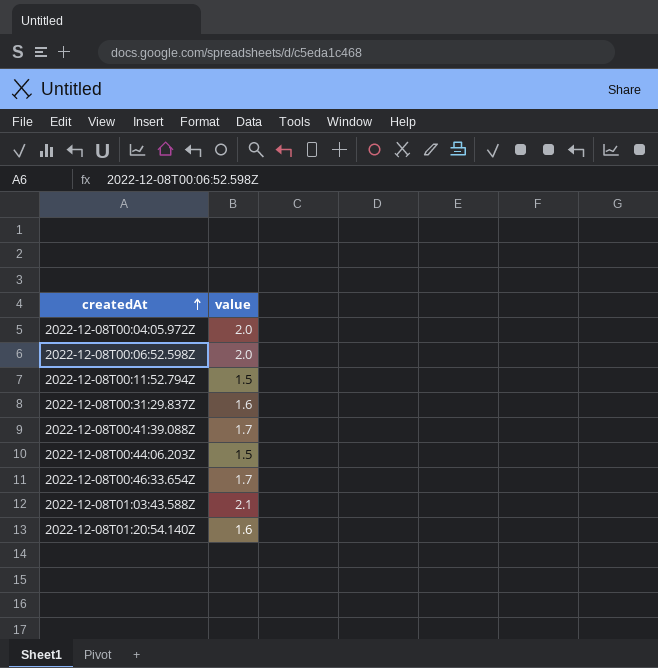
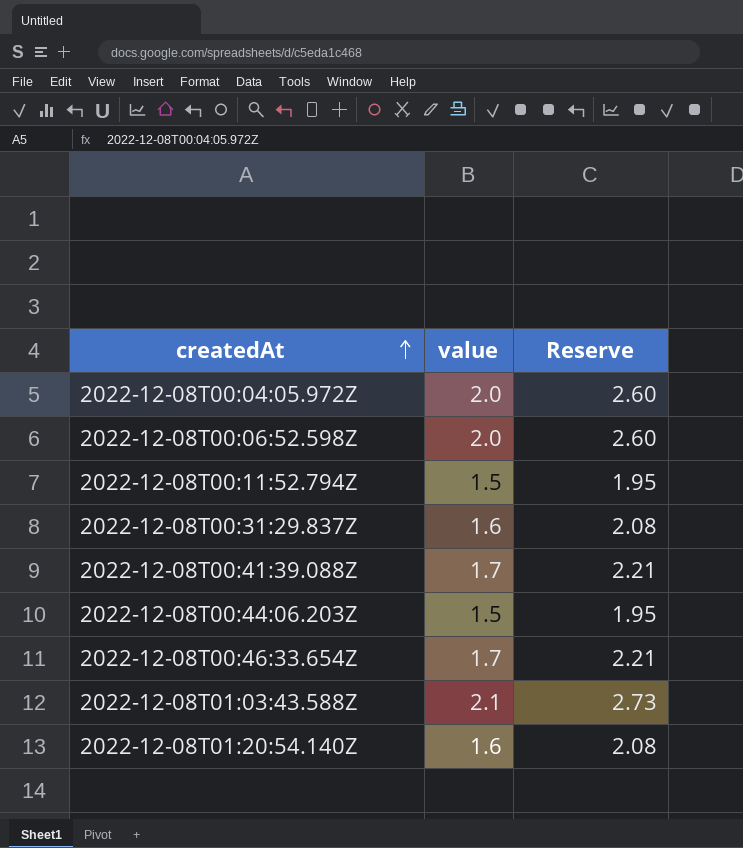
column Reserve | formula: none -> [value] * 1.3

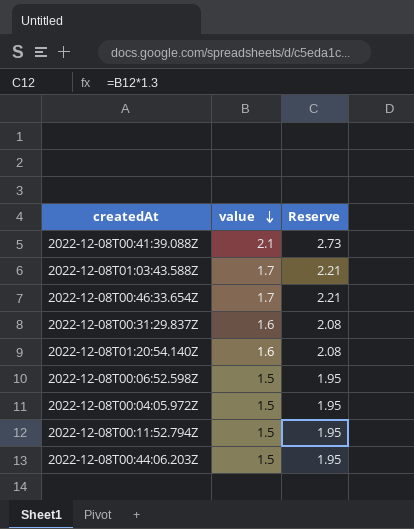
row order: createdAt ascending -> value descending
2022-12-08T00:41:39.088Z | value: 1.7 -> 2.1
2022-12-08T00:41:39.088Z | Reserve: 2.21 -> 2.73
2022-12-08T01:03:43.588Z | value: 2.1 -> 1.7
2022-12-08T01:03:43.588Z | Reserve: 2.73 -> 2.21
2022-12-08T00:06:52.598Z | value: 2.0 -> 1.5
2022-12-08T00:06:52.598Z | Reserve: 2.60 -> 1.95
2022-12-08T00:04:05.972Z | value: 2.0 -> 1.5
2022-12-08T00:04:05.972Z | Reserve: 2.60 -> 1.95

